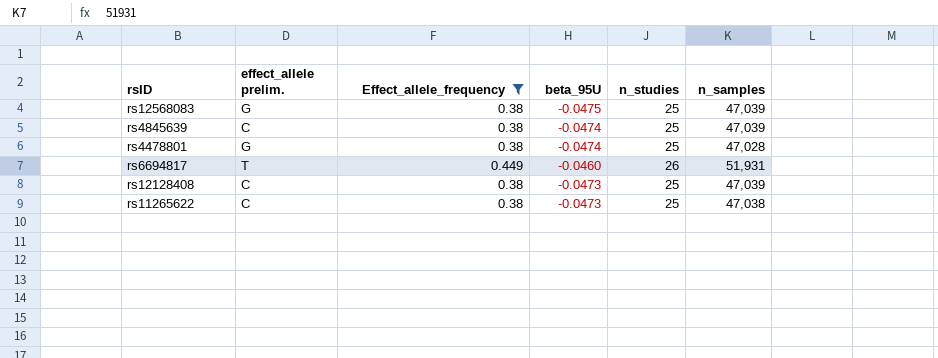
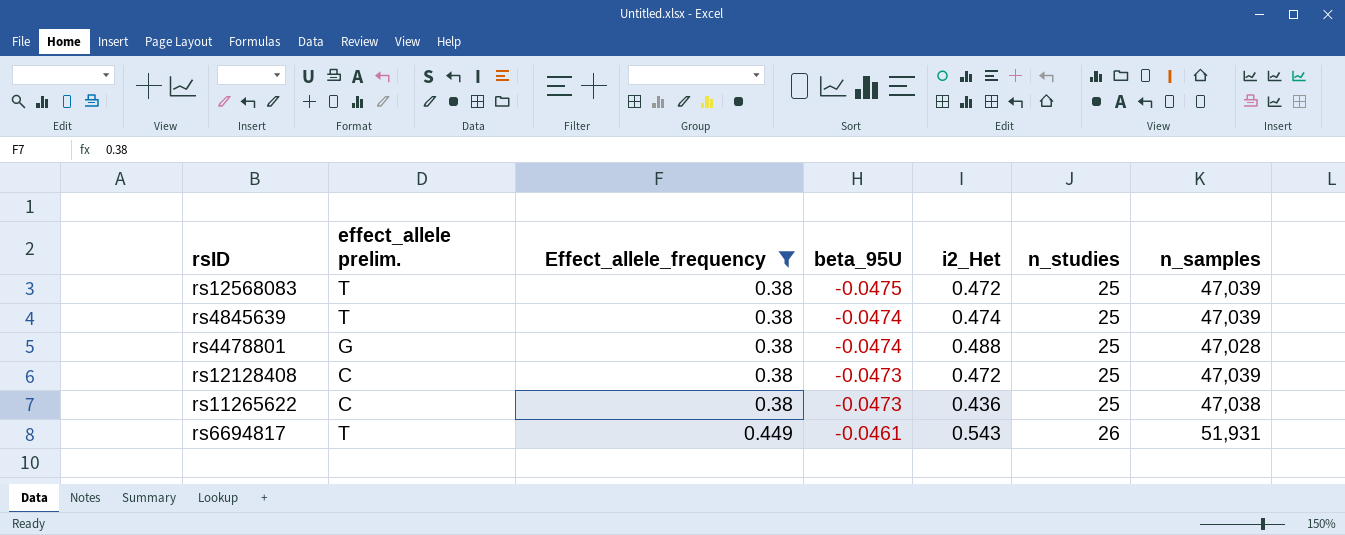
row order: none -> Effect_allele_frequency ascending
column i2_Het | position: none -> 5
rs12568083 | effect_allele prelim.: G -> T
rs4845639 | effect_allele prelim.: C -> T
rs6694817 | beta_95U: -0.0460 -> -0.0461

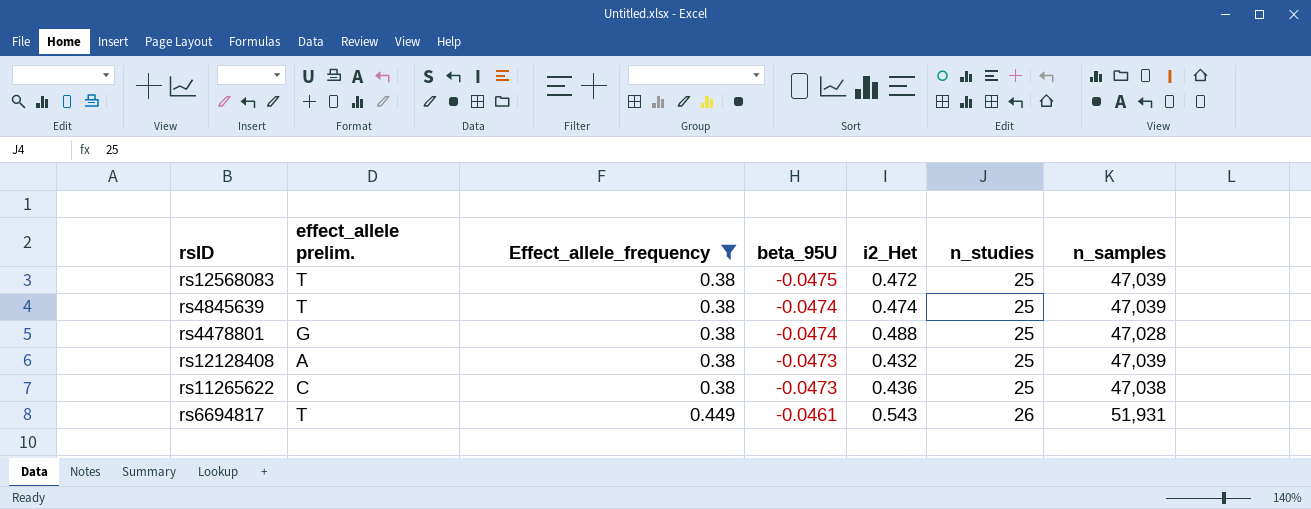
rs12128408 | effect_allele prelim.: C -> A
rs12128408 | i2_Het: 0.472 -> 0.432

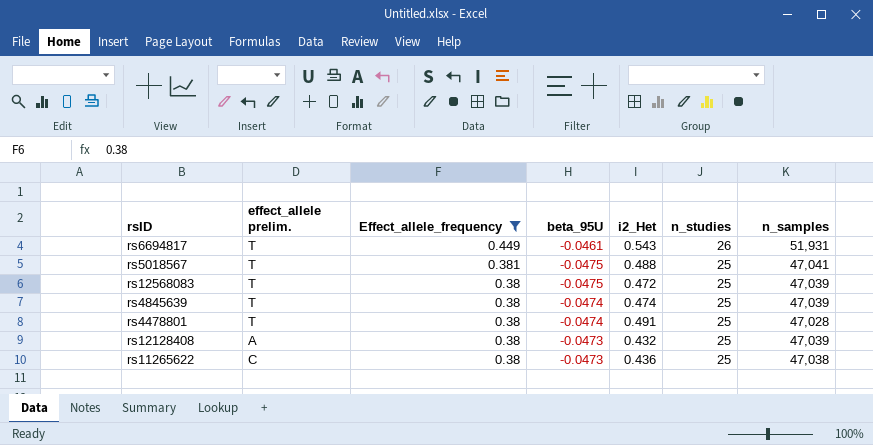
row order: Effect_allele_frequency ascending -> Effect_allele_frequency descending
row rs5018567: none -> T | 0.381 | -0.0475 | 0.488 | 25 | 47,041
rs4478801 | effect_allele prelim.: G -> T
rs4478801 | i2_Het: 0.488 -> 0.491

